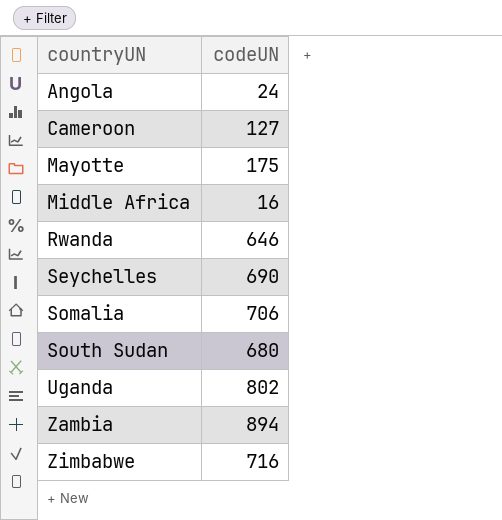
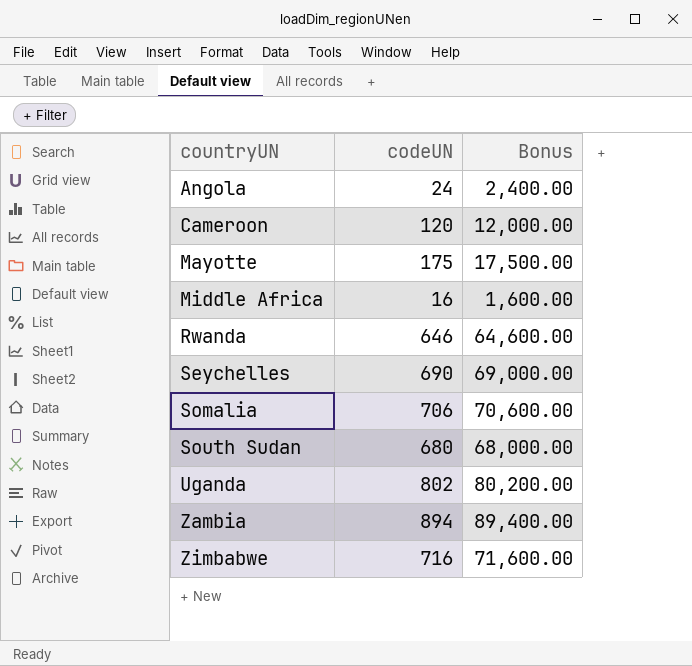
column Bonus | formula: none -> [codeUN] * 100
Cameroon | codeUN: 127 -> 120

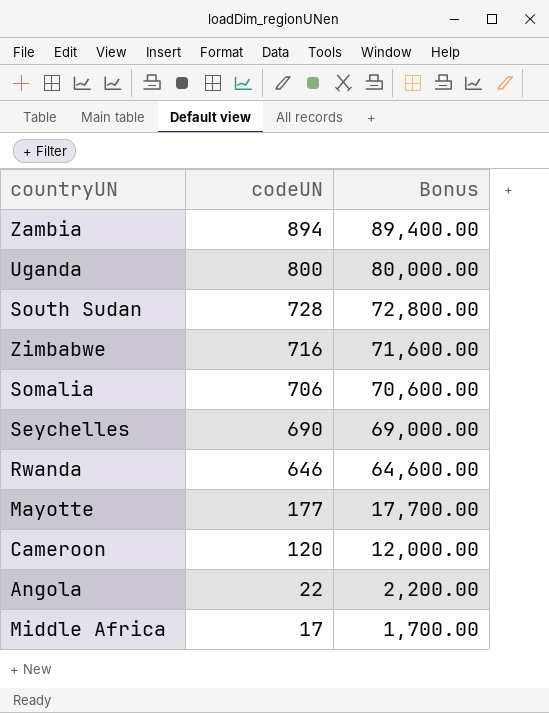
row order: countryUN ascending -> codeUN descending
Uganda | codeUN: 802 -> 800
Uganda | Bonus: 80,200.00 -> 80,000.00
South Sudan | codeUN: 680 -> 728
South Sudan | Bonus: 68,000.00 -> 72,800.00
Mayotte | codeUN: 175 -> 177
Mayotte | Bonus: 17,500.00 -> 17,700.00
Angola | codeUN: 24 -> 22
Angola | Bonus: 2,400.00 -> 2,200.00
Middle Africa | codeUN: 16 -> 17
Middle Africa | Bonus: 1,600.00 -> 1,700.00

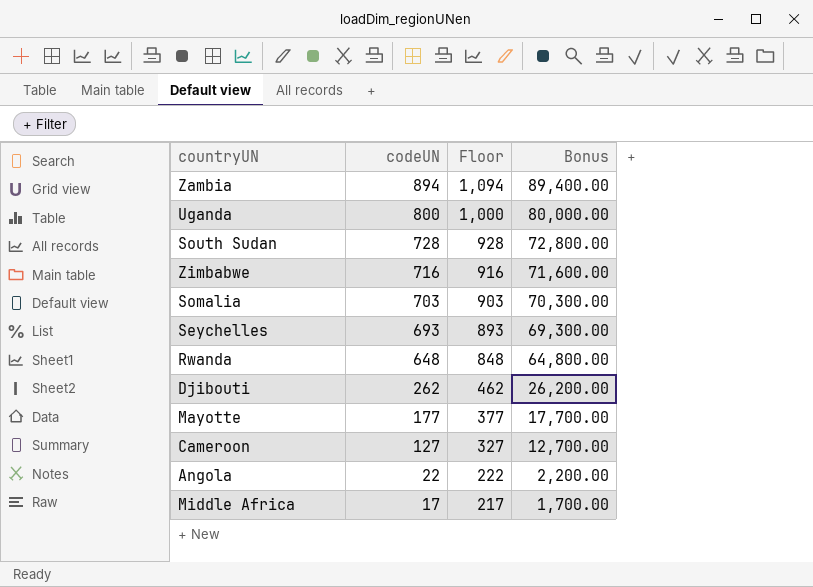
column Floor | formula: none -> [codeUN] + 200
Somalia | codeUN: 706 -> 703
Somalia | Bonus: 70,600.00 -> 70,300.00
Seychelles | codeUN: 690 -> 693
Seychelles | Bonus: 69,000.00 -> 69,300.00
Rwanda | codeUN: 646 -> 648
Rwanda | Bonus: 64,600.00 -> 64,800.00
row Djibouti: none -> 262 | 462 | 26,200.00
Cameroon | codeUN: 120 -> 127
Cameroon | Bonus: 12,000.00 -> 12,700.00

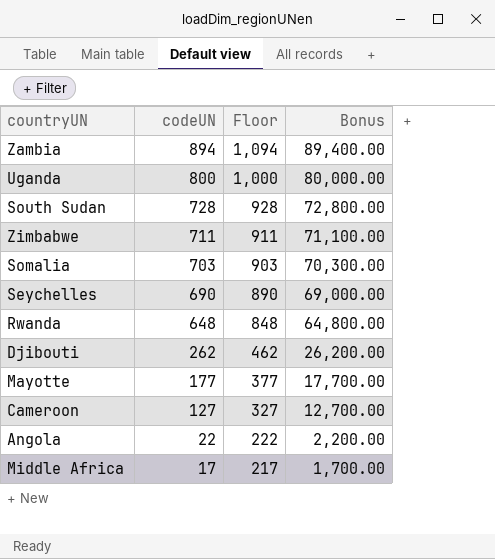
Zimbabwe | codeUN: 716 -> 711
Zimbabwe | Floor: 916 -> 911
Zimbabwe | Bonus: 71,600.00 -> 71,100.00
Seychelles | codeUN: 693 -> 690
Seychelles | Floor: 893 -> 890
Seychelles | Bonus: 69,300.00 -> 69,000.00

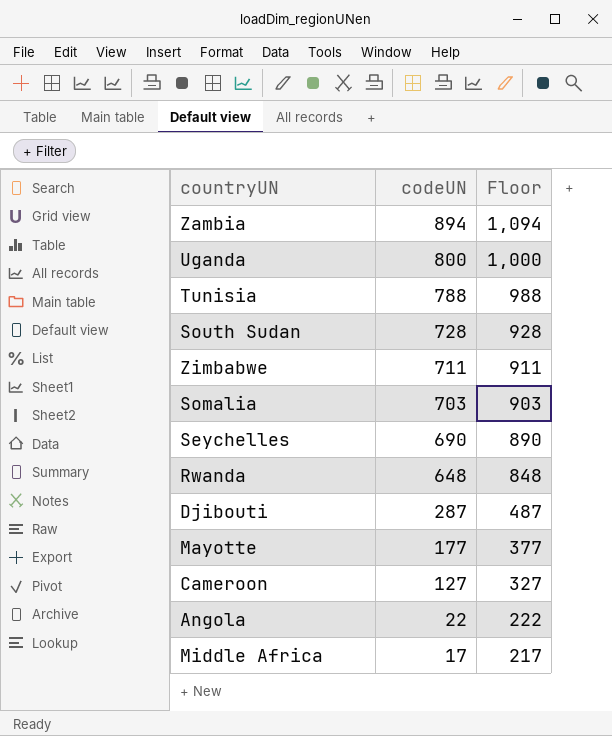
column Bonus | formula: [codeUN] * 100 -> none
row Tunisia: none -> 788 | 988
Djibouti | codeUN: 262 -> 287
Djibouti | Floor: 462 -> 487

